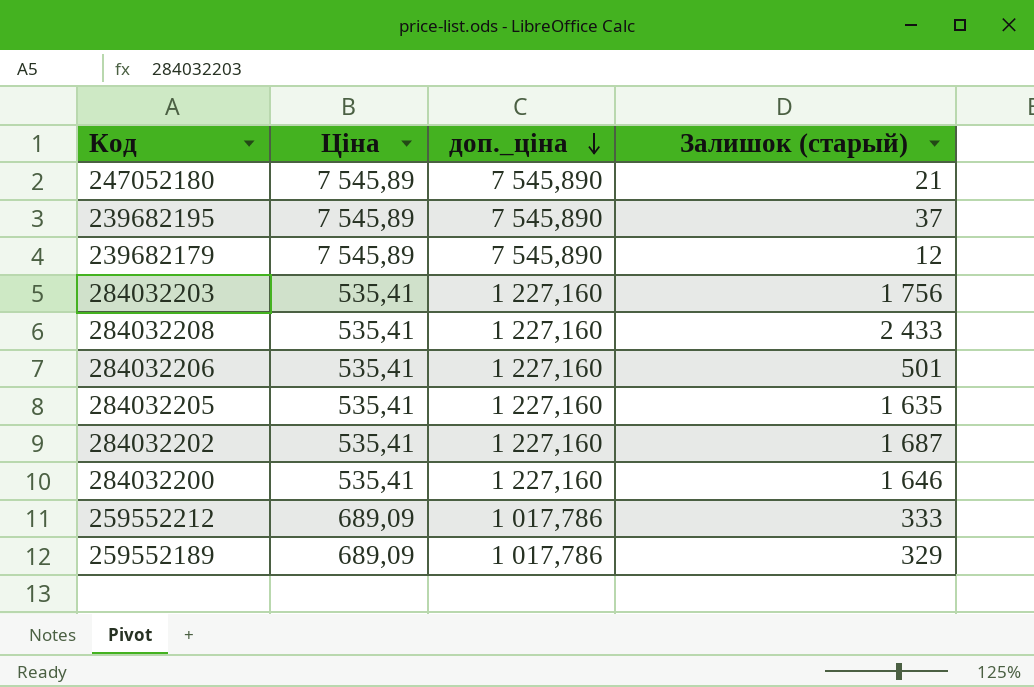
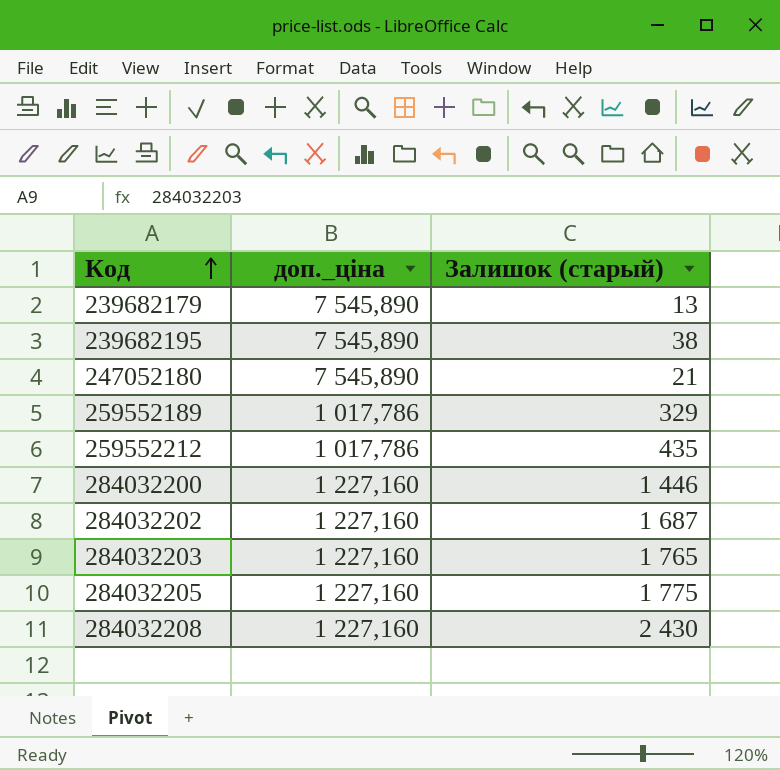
row order: доп._ціна descending -> Код ascending
column Ціна | position: 2 -> none
row 284032206: 535,41 | 1 227,160 | 501 -> none
239682179 | Залишок (старый): 12 -> 13
239682195 | Залишок (старый): 37 -> 38
259552212 | Залишок (старый): 333 -> 435
284032200 | Залишок (старый): 1 646 -> 1 446
284032203 | Залишок (старый): 1 756 -> 1 765
284032205 | Залишок (старый): 1 635 -> 1 775
284032208 | Залишок (старый): 2 433 -> 2 430

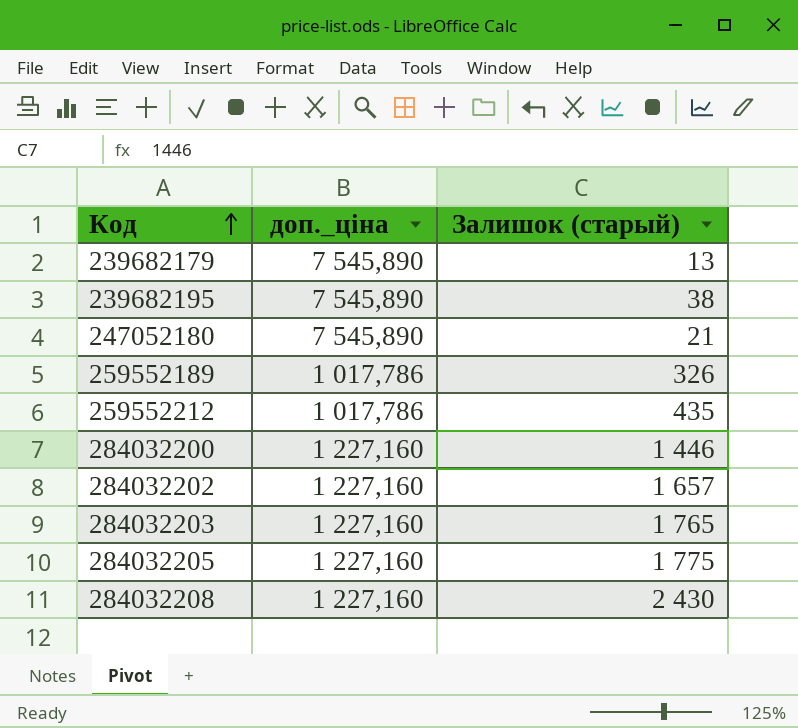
259552189 | Залишок (старый): 329 -> 326
284032202 | Залишок (старый): 1 687 -> 1 657

